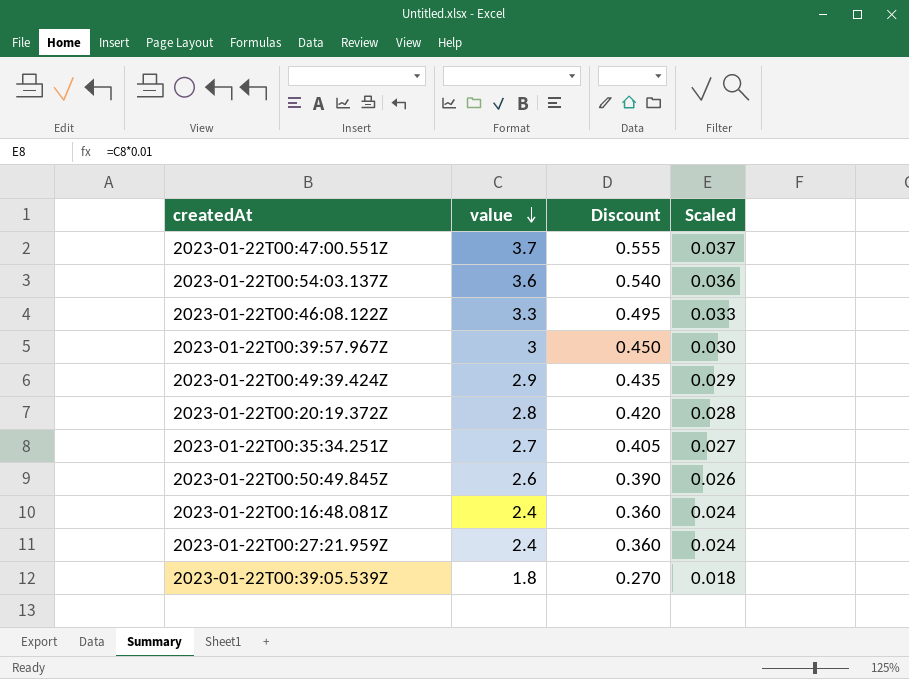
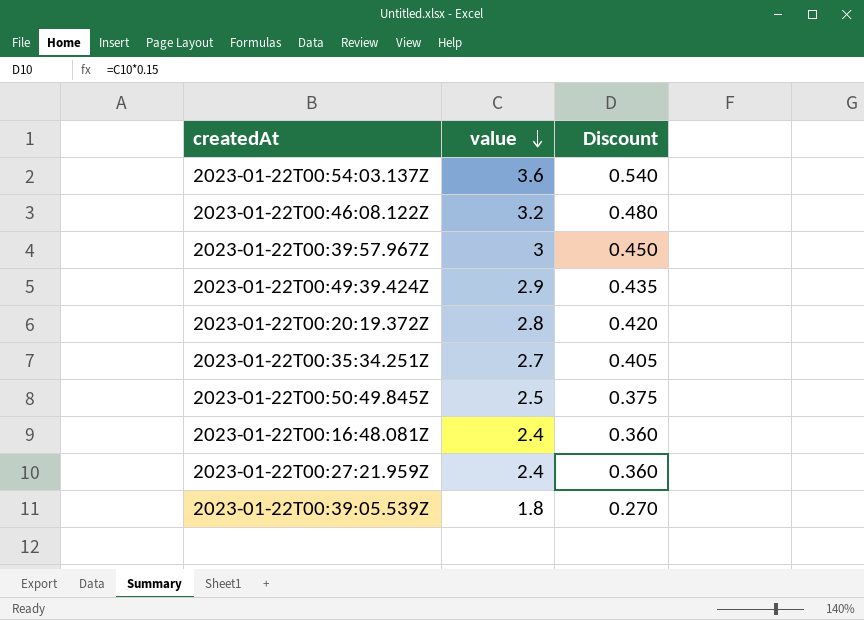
column Scaled | formula: [value] * 0.01 -> none
row 2023-01-22T00:47:00.551Z: 3.7 | 0.555 | 0.037 -> none
2023-01-22T00:46:08.122Z | value: 3.3 -> 3.2
2023-01-22T00:46:08.122Z | Discount: 0.495 -> 0.480
2023-01-22T00:50:49.845Z | value: 2.6 -> 2.5
2023-01-22T00:50:49.845Z | Discount: 0.390 -> 0.375

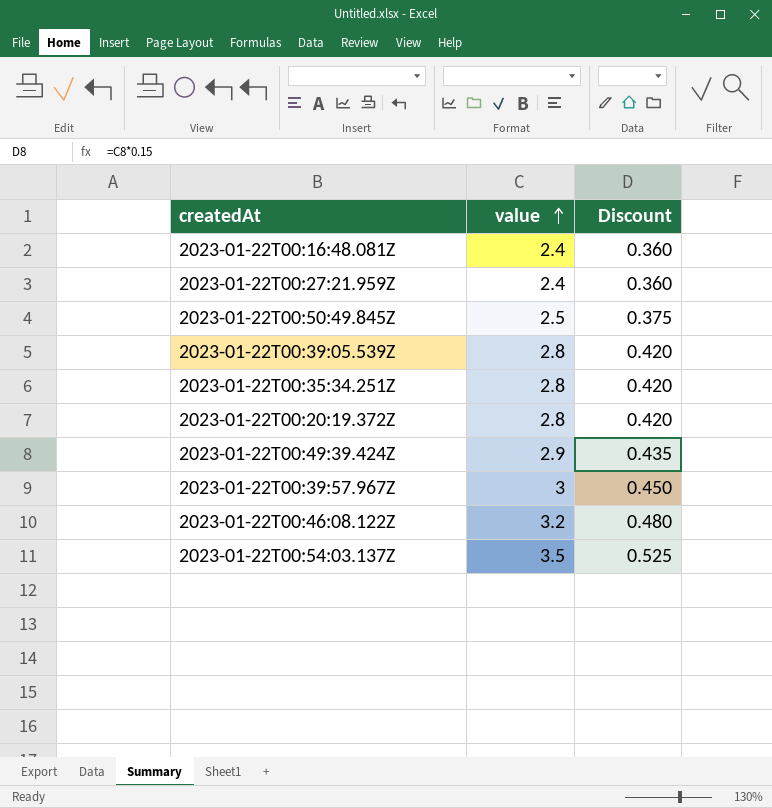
row order: value descending -> value ascending
2023-01-22T00:39:05.539Z | value: 1.8 -> 2.8
2023-01-22T00:39:05.539Z | Discount: 0.270 -> 0.420
2023-01-22T00:35:34.251Z | value: 2.7 -> 2.8
2023-01-22T00:35:34.251Z | Discount: 0.405 -> 0.420
2023-01-22T00:54:03.137Z | value: 3.6 -> 3.5
2023-01-22T00:54:03.137Z | Discount: 0.540 -> 0.525

